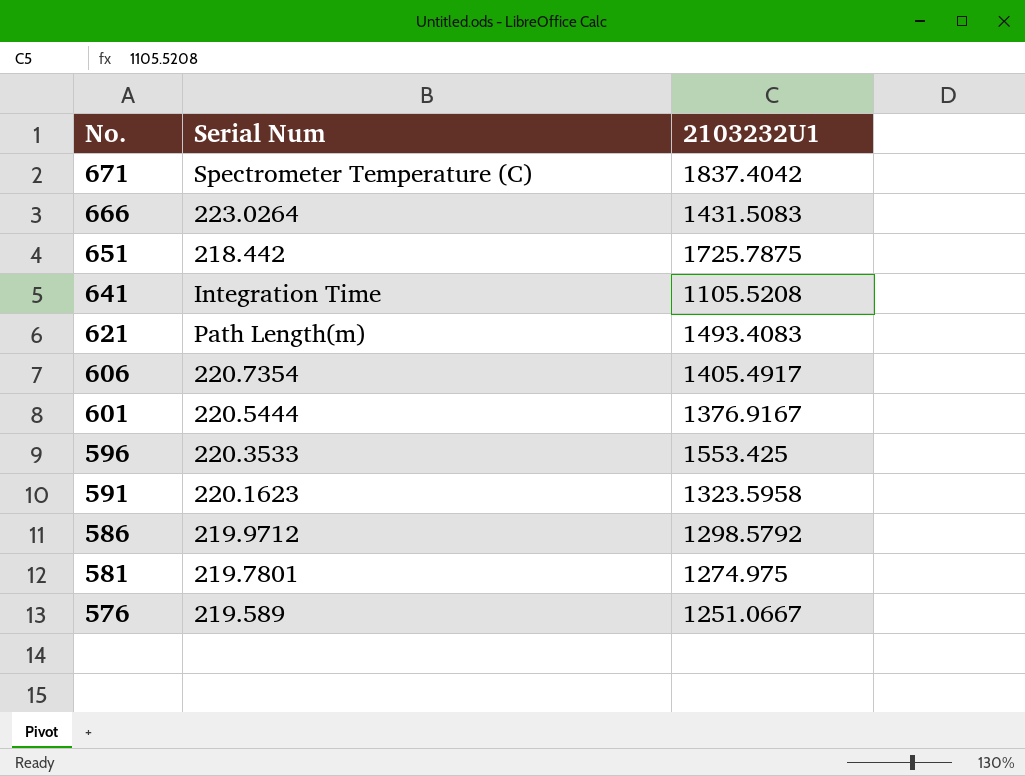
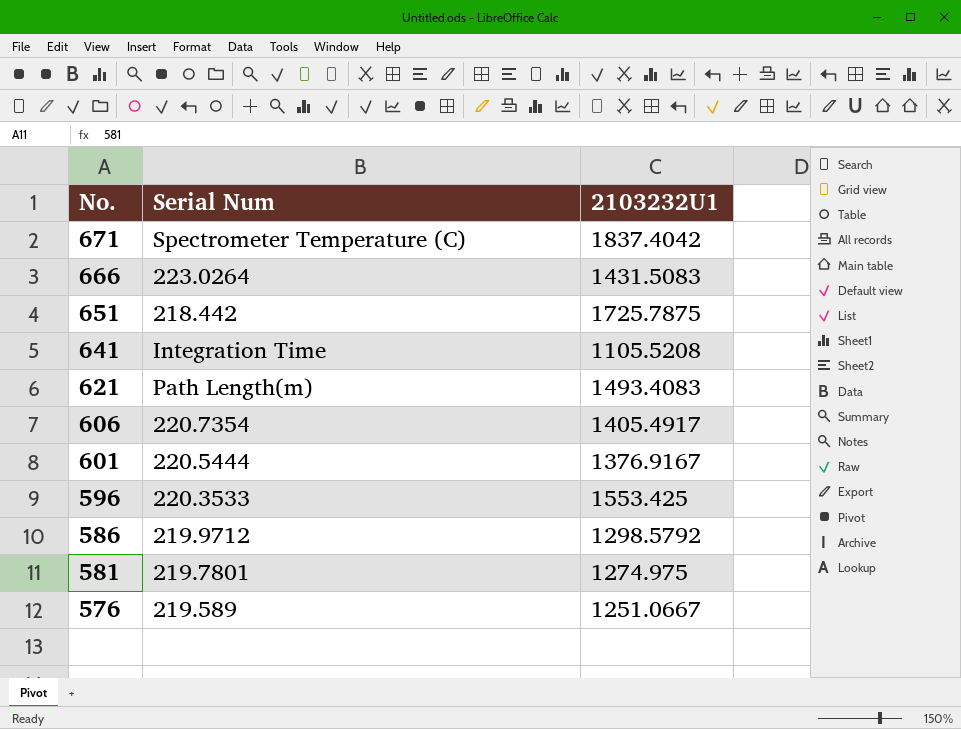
row 591: 220.1623 | 1323.5958 -> none

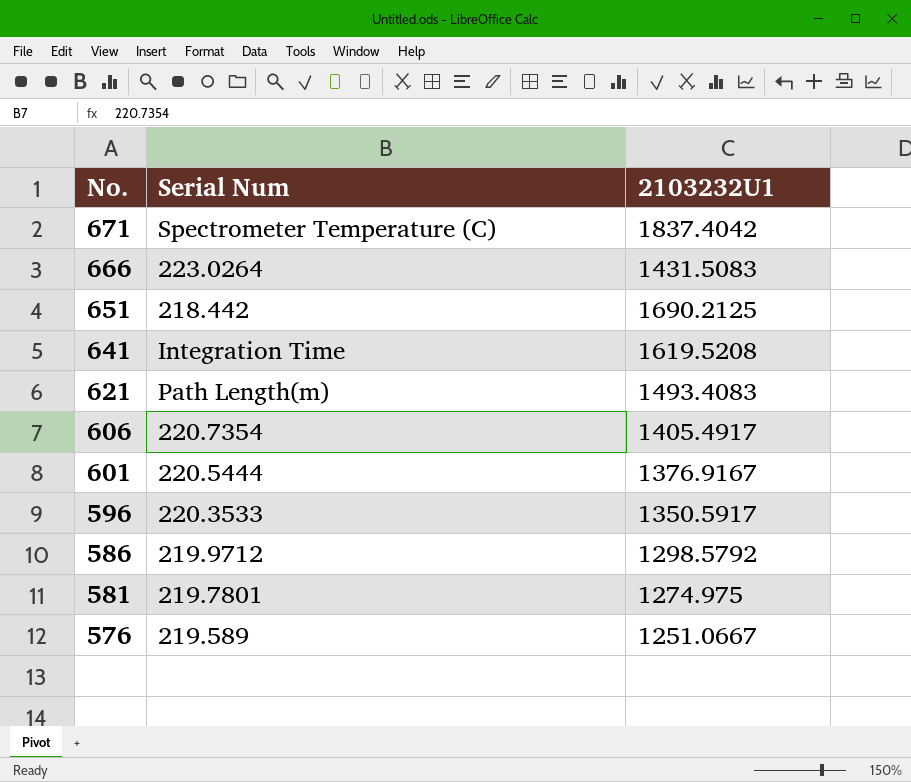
651 | 2103232U1: 1725.7875 -> 1690.2125
641 | 2103232U1: 1105.5208 -> 1619.5208
596 | 2103232U1: 1553.425 -> 1350.5917

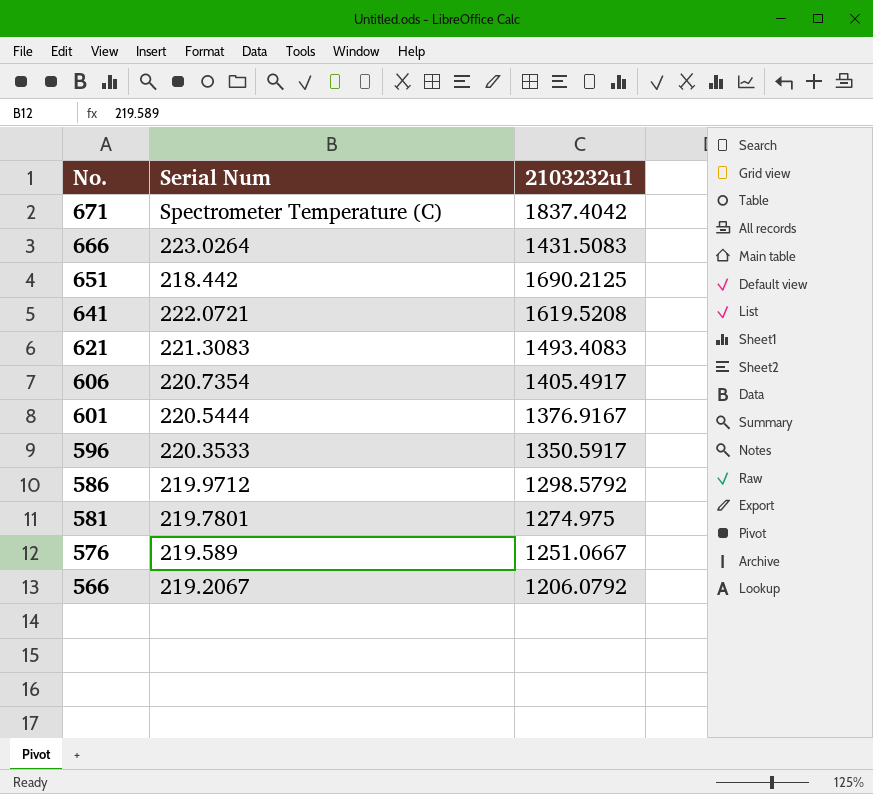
column name: 2103232U1 -> 2103232u1
641 | Serial Num: Integration Time -> 222.0721
621 | Serial Num: Path Length(m) -> 221.3083
row 566: none -> 219.2067 | 1206.0792

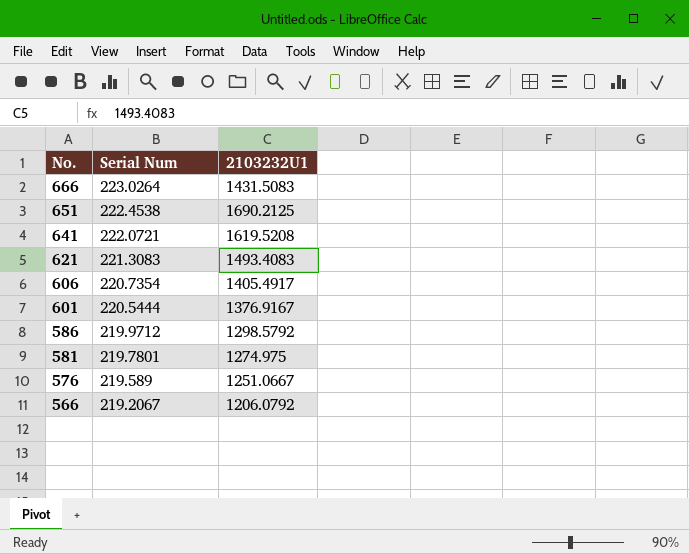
column name: 2103232u1 -> 2103232U1
row 671: Spectrometer Temperature (C) | 1837.4042 -> none
row 596: 220.3533 | 1350.5917 -> none
651 | Serial Num: 218.442 -> 222.4538

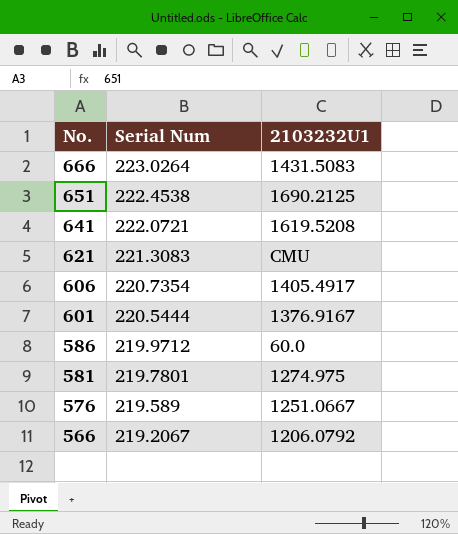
621 | 2103232U1: 1493.4083 -> CMU
586 | 2103232U1: 1298.5792 -> 60.0

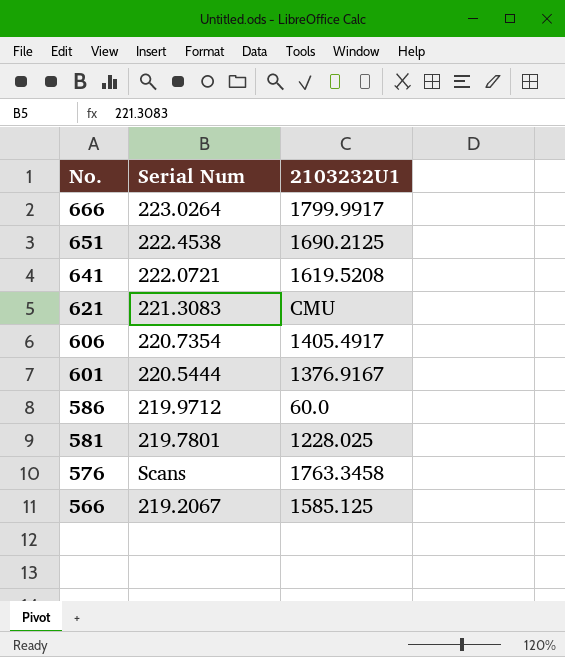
666 | 2103232U1: 1431.5083 -> 1799.9917
581 | 2103232U1: 1274.975 -> 1228.025
576 | Serial Num: 219.589 -> Scans
576 | 2103232U1: 1251.0667 -> 1763.3458
566 | 2103232U1: 1206.0792 -> 1585.125

